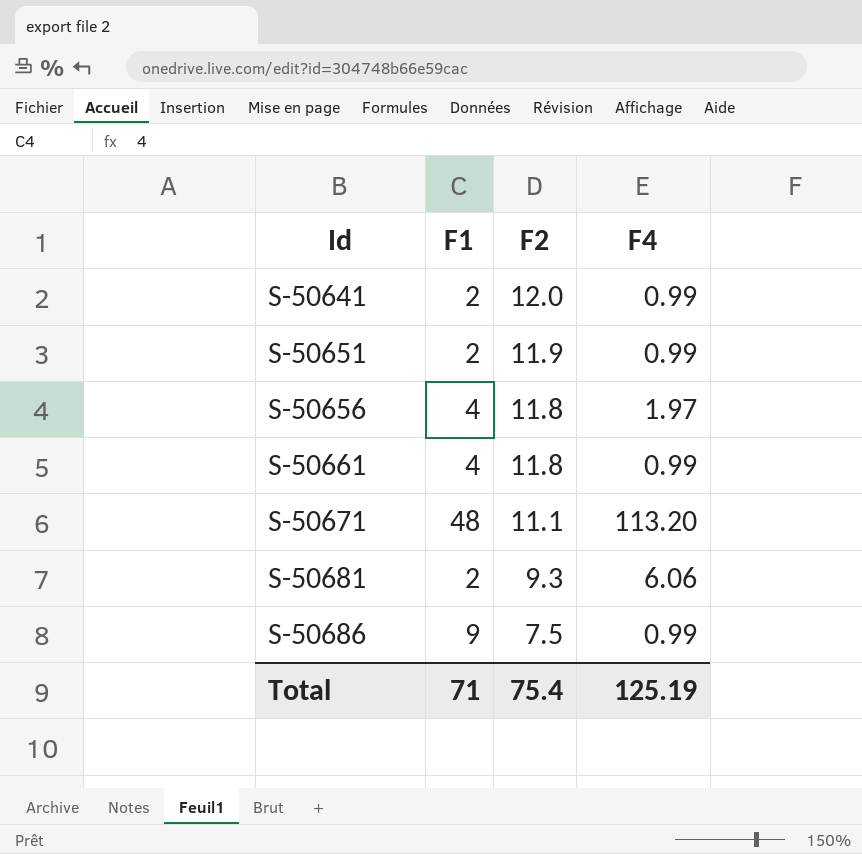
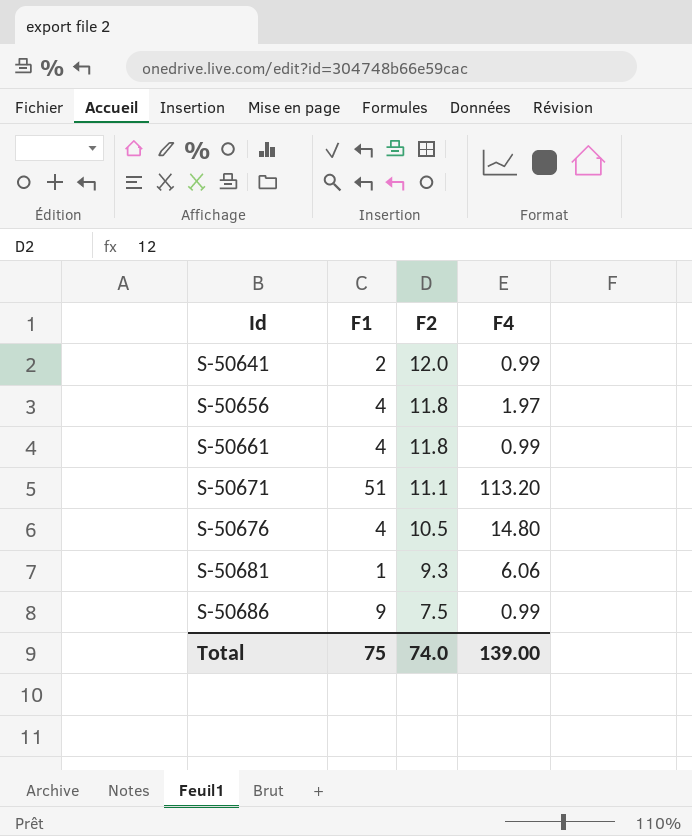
row S-50651: 2 | 11.9 | 0.99 -> none
S-50671 | F1: 48 -> 51
row S-50676: none -> 4 | 10.5 | 14.80
S-50681 | F1: 2 -> 1
Total | F1: 71 -> 75
Total | F2: 75.4 -> 74.0
Total | F4: 125.19 -> 139.00

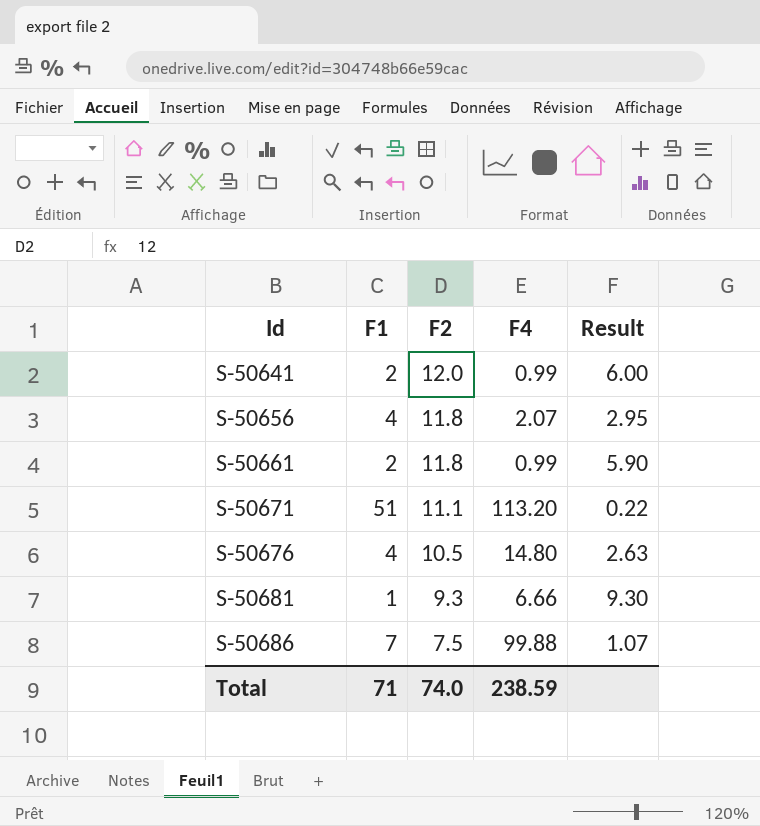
column Result | formula: none -> [F2] / [F1]
S-50656 | F4: 1.97 -> 2.07
S-50661 | F1: 4 -> 2
S-50681 | F4: 6.06 -> 6.66
S-50686 | F1: 9 -> 7
S-50686 | F4: 0.99 -> 99.88
Total | F1: 75 -> 71
Total | F4: 139.00 -> 238.59

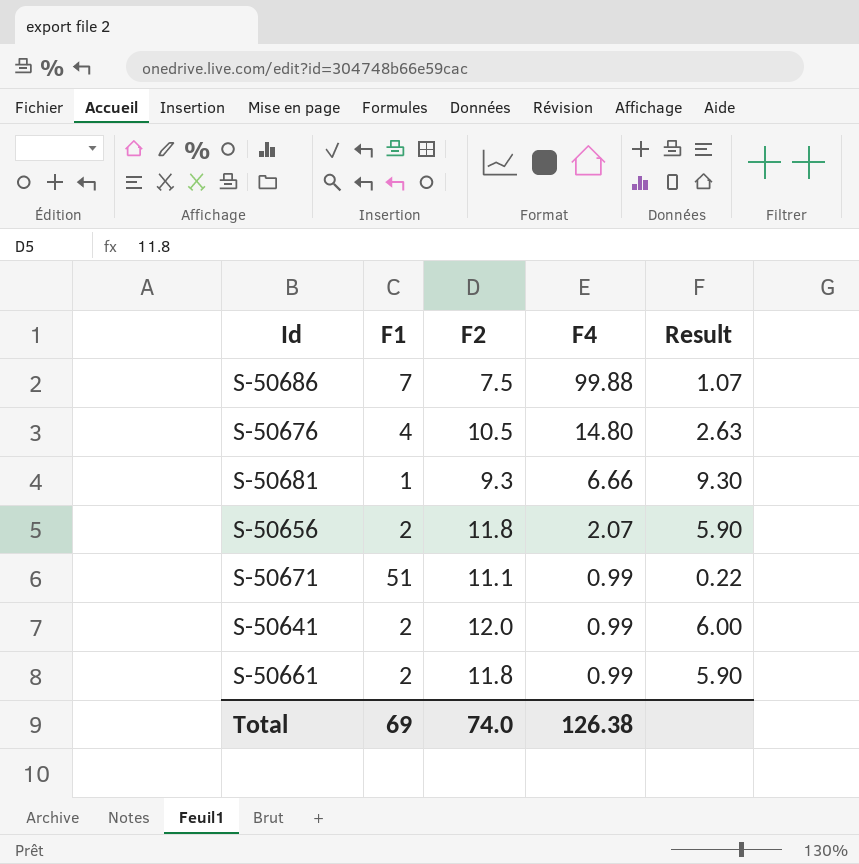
row order: Id ascending -> F4 descending
S-50656 | F1: 4 -> 2
S-50656 | Result: 2.95 -> 5.90
S-50671 | F4: 113.20 -> 0.99
Total | F1: 71 -> 69
Total | F4: 238.59 -> 126.38

